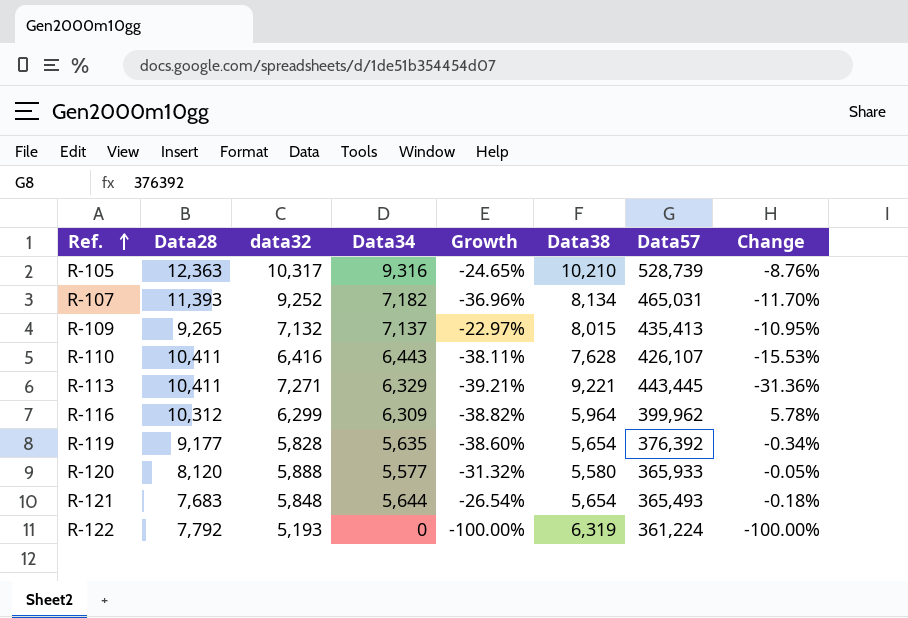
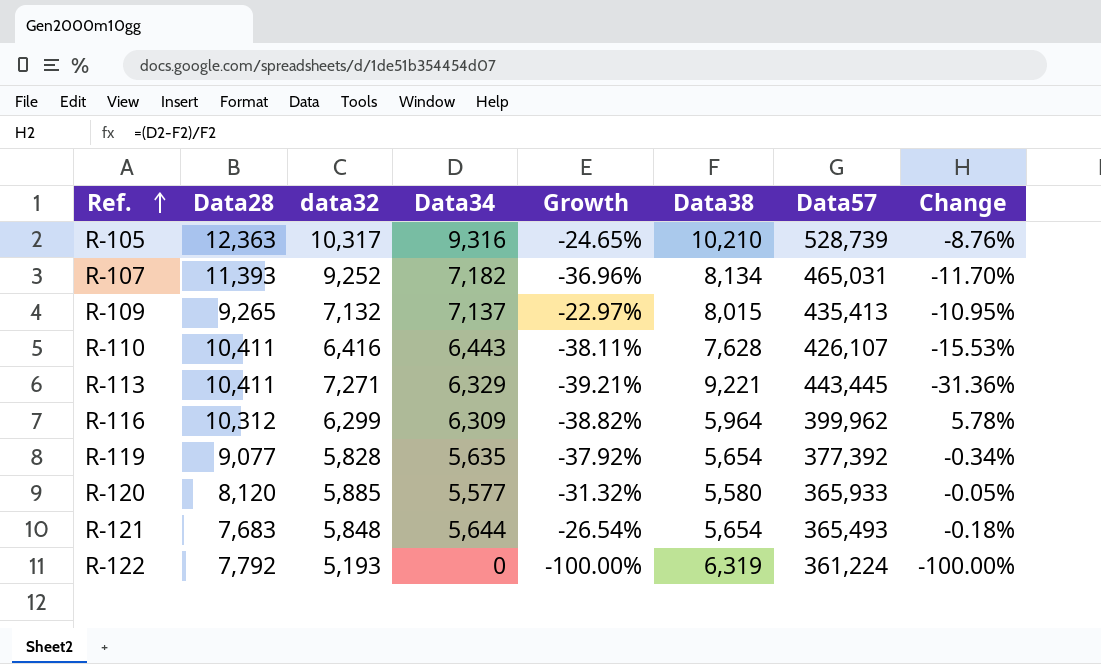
R-119 | Data28: 9,177 -> 9,077
R-119 | Growth: -38.60% -> -37.92%
R-119 | Data57: 376,392 -> 377,392
R-120 | data32: 5,888 -> 5,885

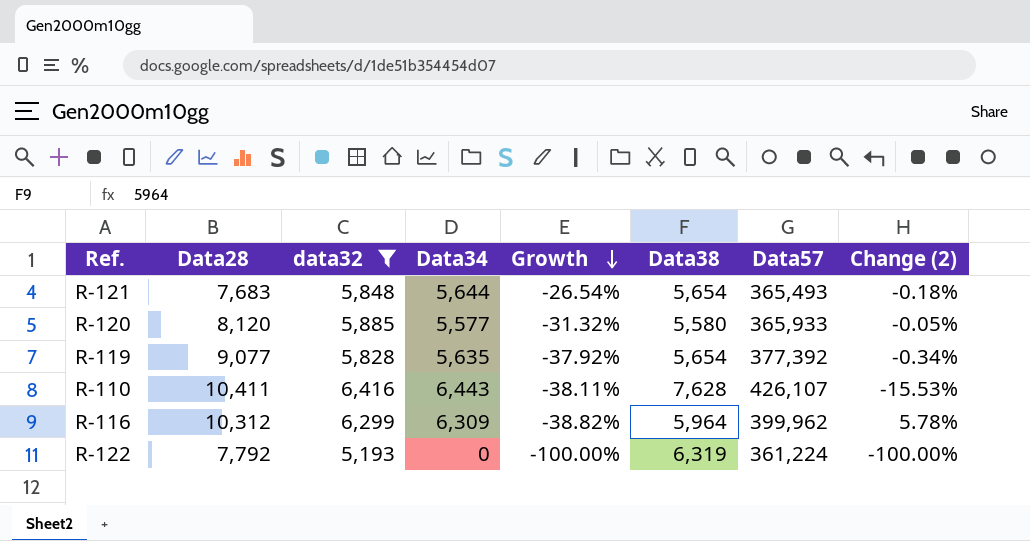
filter: none -> data32 <= 6,416
row order: Ref. ascending -> Growth descending
column name: Change -> Change (2)

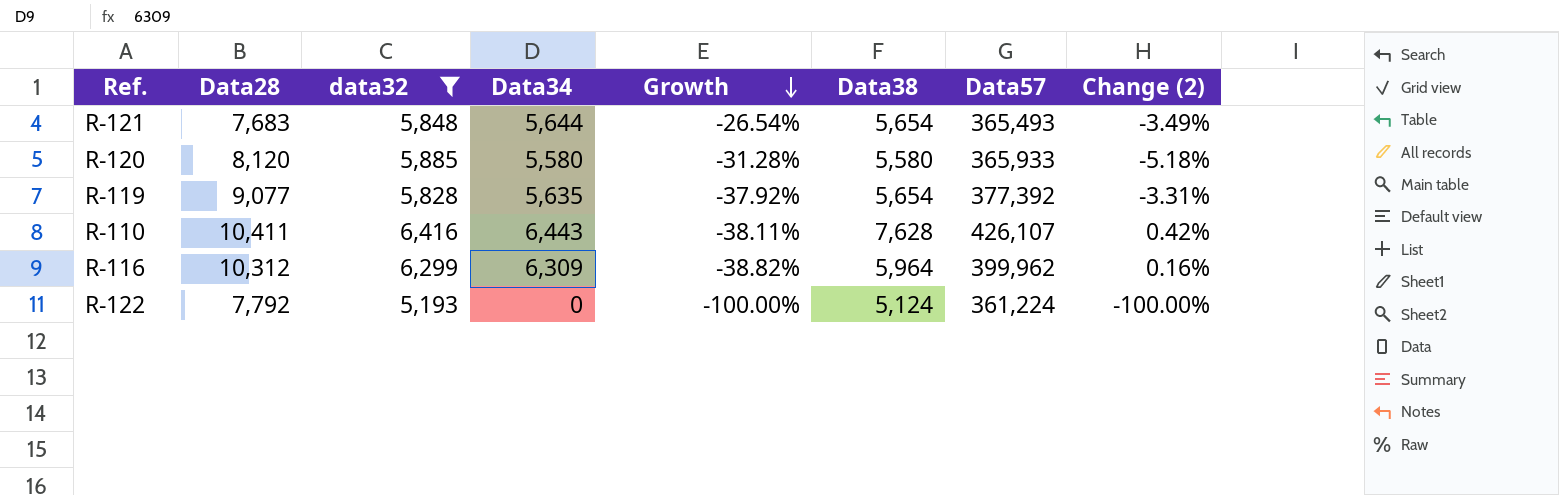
column Change (2) | formula: ([Data34] - [Data38]) / [Data38] -> ([Data34] - [data32]) / [data32]
R-120 | Data34: 5,577 -> 5,580
R-120 | Growth: -31.32% -> -31.28%
R-122 | Data38: 6,319 -> 5,124

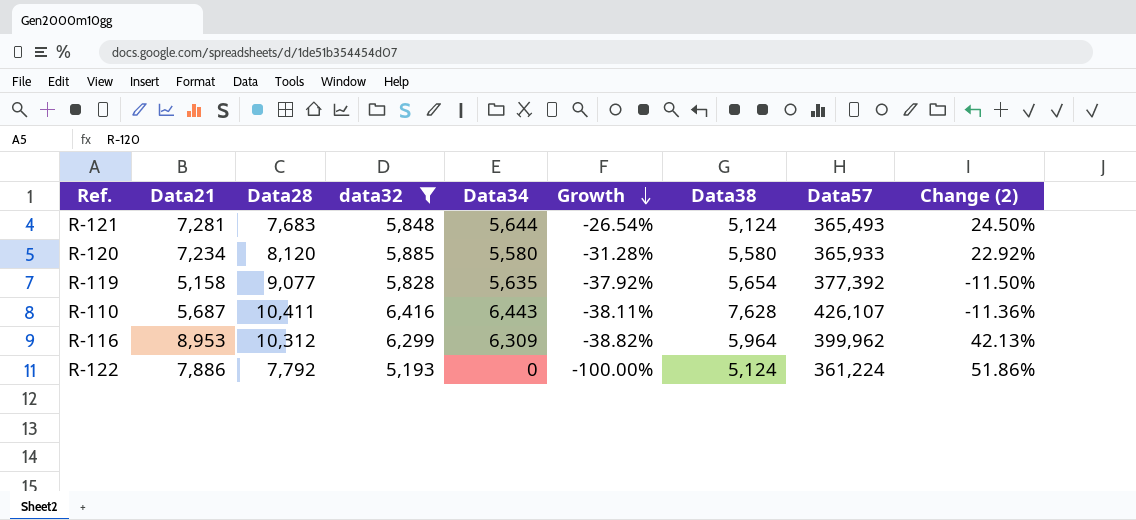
column Data21 | position: none -> 2
column Change (2) | formula: ([Data34] - [data32]) / [data32] -> ([Data21] - [data32]) / [data32]
R-121 | Data38: 5,654 -> 5,124

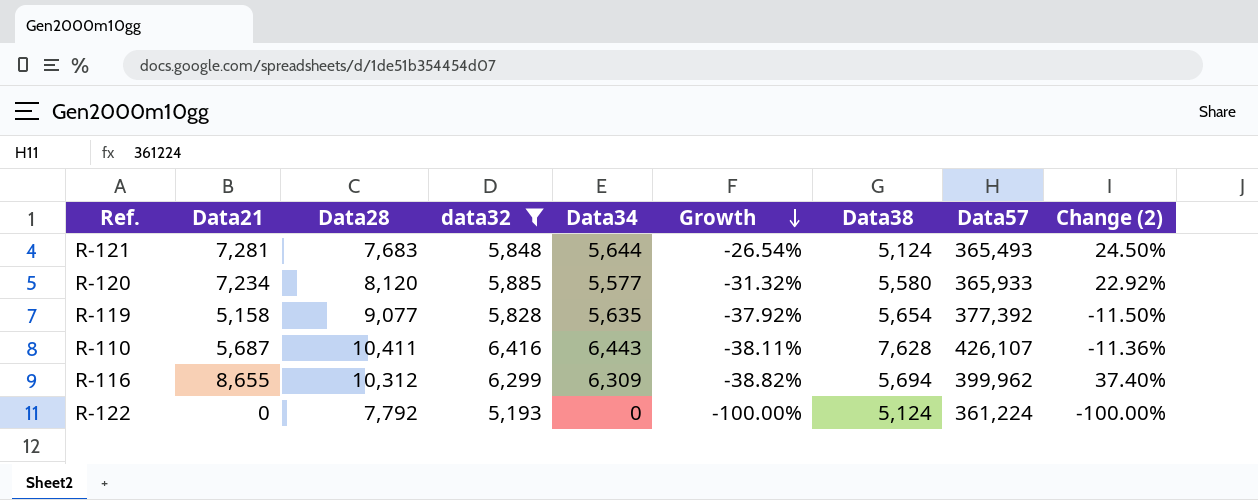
R-120 | Data34: 5,580 -> 5,577
R-120 | Growth: -31.28% -> -31.32%
R-116 | Data21: 8,953 -> 8,655
R-116 | Data38: 5,964 -> 5,694
R-116 | Change (2): 42.13% -> 37.40%
R-122 | Data21: 7,886 -> 0
R-122 | Change (2): 51.86% -> -100.00%

